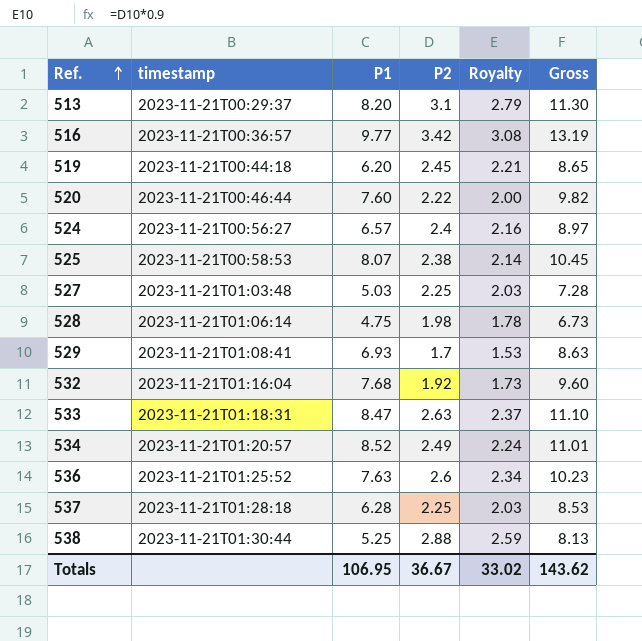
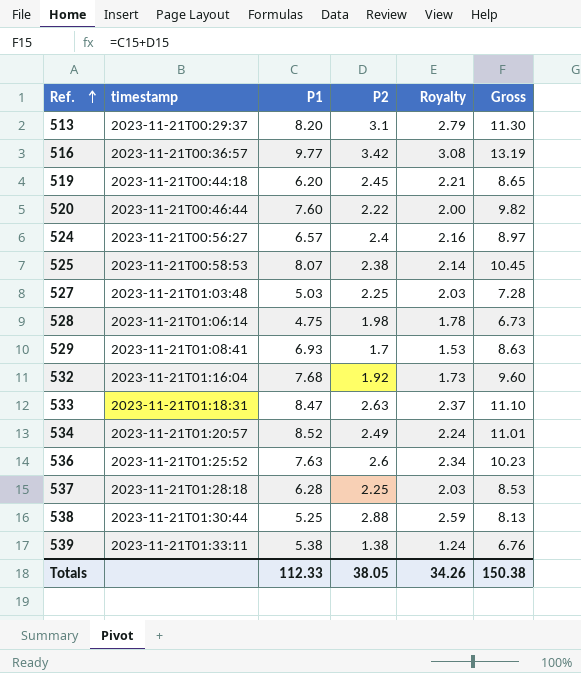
row 539: none -> 2023-11-21T01:33:11 | 5.38 | 1.38 | 1.24 | 6.76
Totals | P1: 106.95 -> 112.33
Totals | P2: 36.67 -> 38.05
Totals | Royalty: 33.02 -> 34.26
Totals | Gross: 143.62 -> 150.38

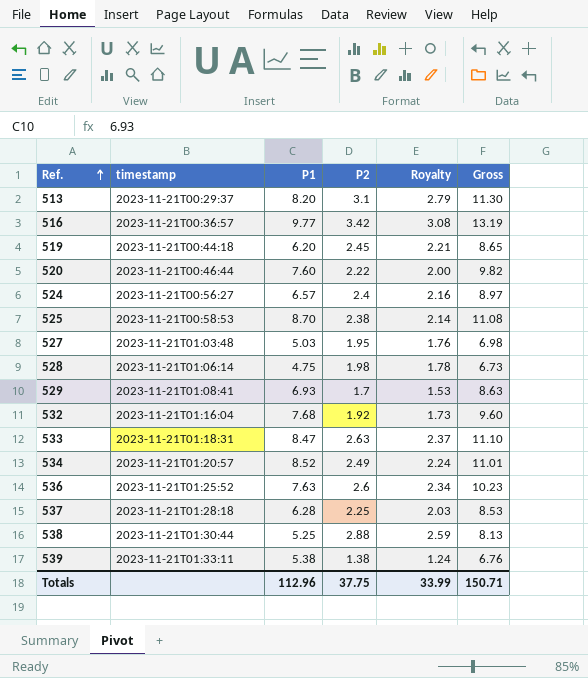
525 | P1: 8.07 -> 8.70
525 | Gross: 10.45 -> 11.08
527 | P2: 2.25 -> 1.95
527 | Royalty: 2.03 -> 1.76
527 | Gross: 7.28 -> 6.98
Totals | P1: 112.33 -> 112.96
Totals | P2: 38.05 -> 37.75
Totals | Royalty: 34.26 -> 33.99
Totals | Gross: 150.38 -> 150.71

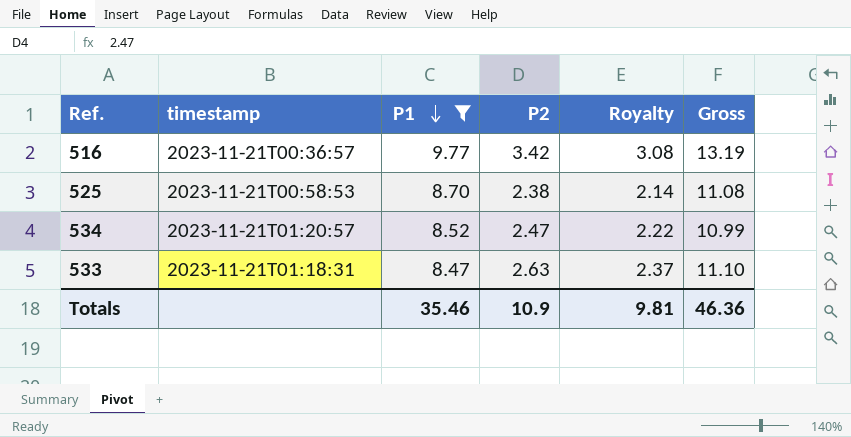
filter: none -> P1 >= 8.47
row order: Ref. ascending -> P1 descending
534 | P2: 2.49 -> 2.47
534 | Royalty: 2.24 -> 2.22
534 | Gross: 11.01 -> 10.99
Totals | P1: 112.96 -> 35.46
Totals | P2: 37.75 -> 10.9
Totals | Royalty: 33.99 -> 9.81
Totals | Gross: 150.71 -> 46.36

